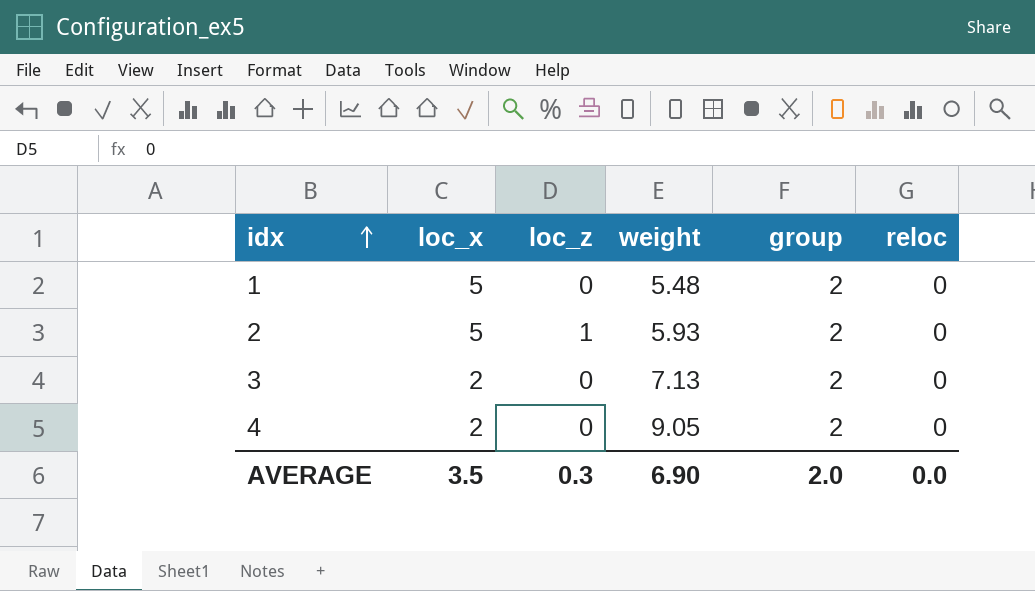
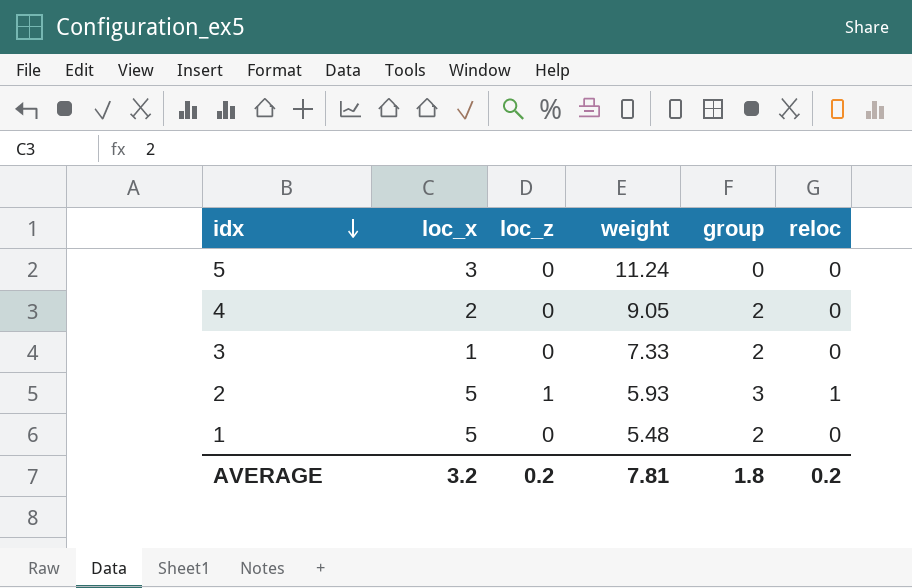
row order: idx ascending -> idx descending
row 5: none -> 3 | 0 | 11.24 | 0 | 0
3 | loc_x: 2 -> 1
3 | weight: 7.13 -> 7.33
2 | group: 2 -> 3
2 | reloc: 0 -> 1
AVERAGE | loc_x: 3.5 -> 3.2
AVERAGE | loc_z: 0.3 -> 0.2
AVERAGE | weight: 6.90 -> 7.81
AVERAGE | group: 2.0 -> 1.8
AVERAGE | reloc: 0.0 -> 0.2

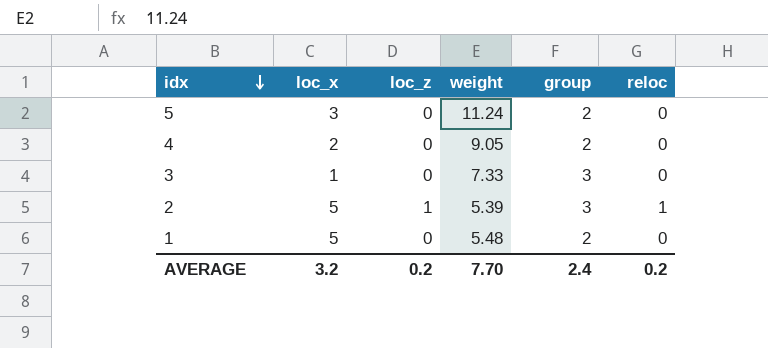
5 | group: 0 -> 2
3 | group: 2 -> 3
2 | weight: 5.93 -> 5.39
AVERAGE | weight: 7.81 -> 7.70
AVERAGE | group: 1.8 -> 2.4

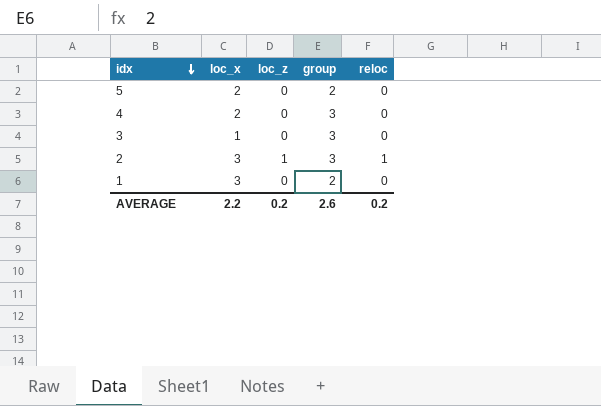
column weight | position: 4 -> none
5 | loc_x: 3 -> 2
4 | group: 2 -> 3
2 | loc_x: 5 -> 3
1 | loc_x: 5 -> 3
AVERAGE | loc_x: 3.2 -> 2.2
AVERAGE | group: 2.4 -> 2.6

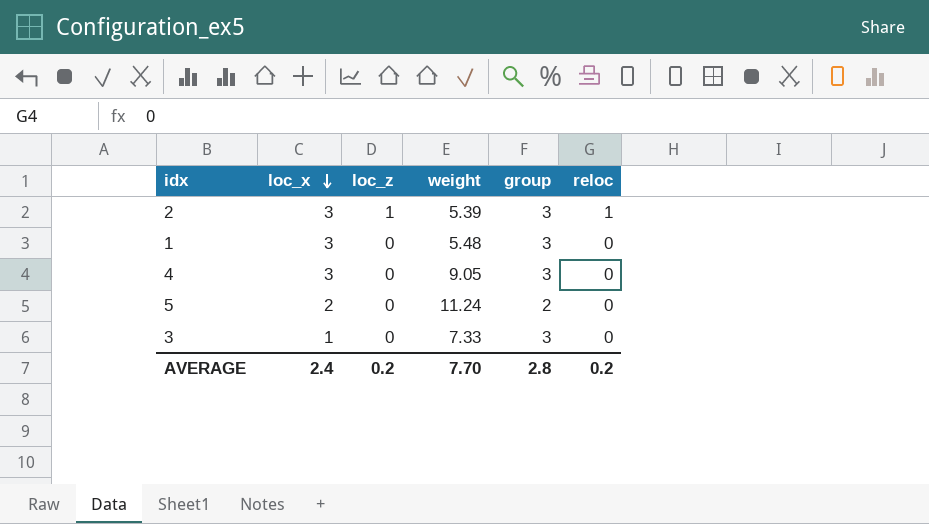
row order: idx descending -> loc_x descending
column weight | position: none -> 4
1 | group: 2 -> 3
4 | loc_x: 2 -> 3
AVERAGE | loc_x: 2.2 -> 2.4
AVERAGE | group: 2.6 -> 2.8

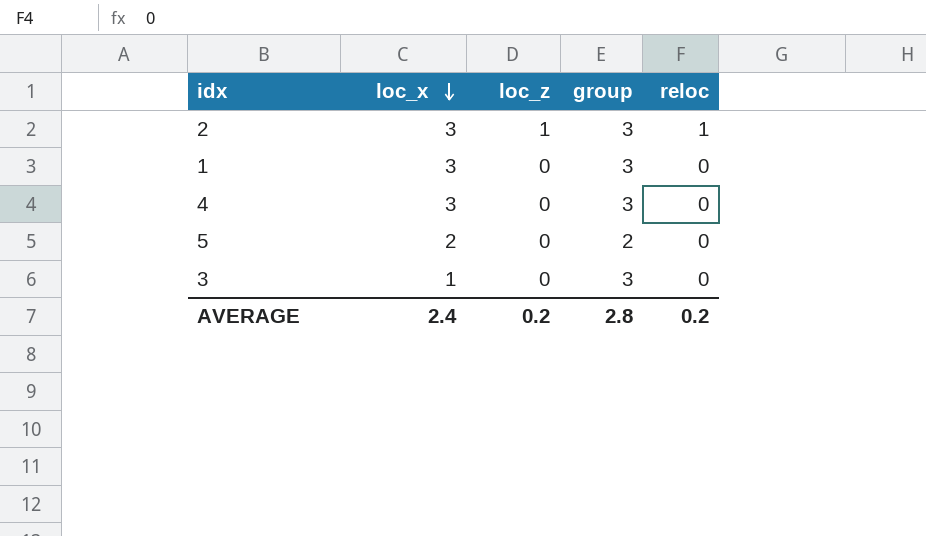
column weight | position: 4 -> none

